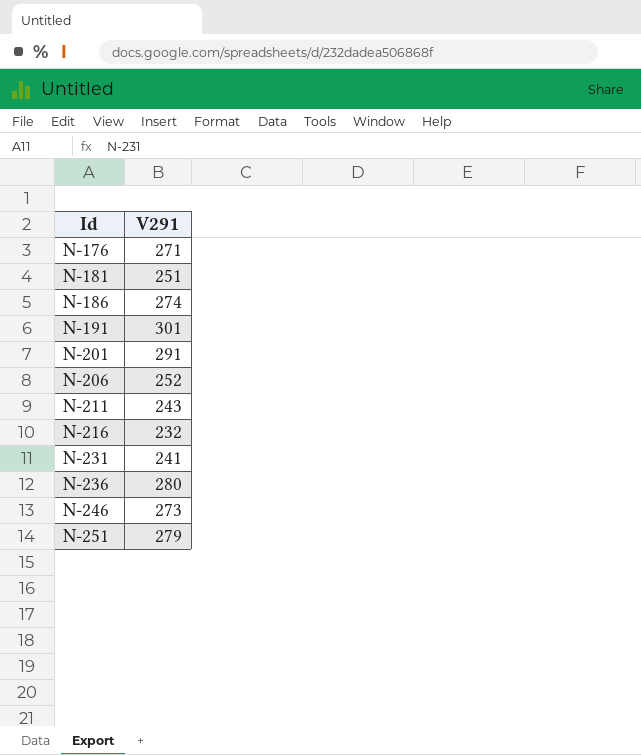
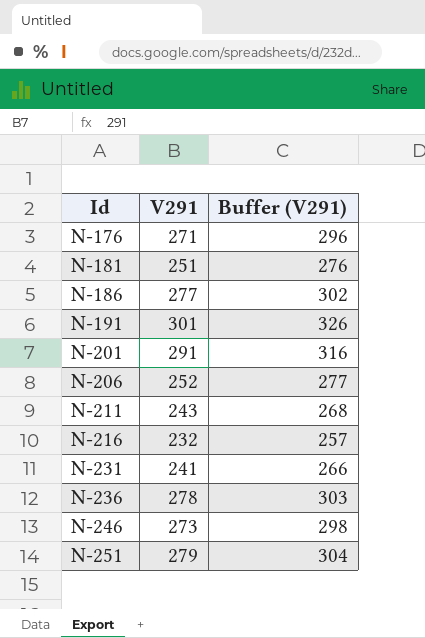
column Buffer (V291) | formula: none -> [V291] + 25
N-186 | V291: 274 -> 277
N-236 | V291: 280 -> 278

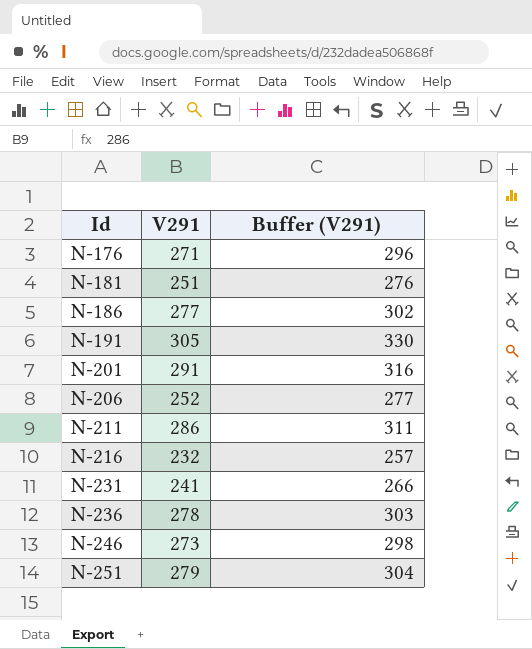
N-191 | V291: 301 -> 305
N-191 | Buffer (V291): 326 -> 330
N-211 | V291: 243 -> 286
N-211 | Buffer (V291): 268 -> 311

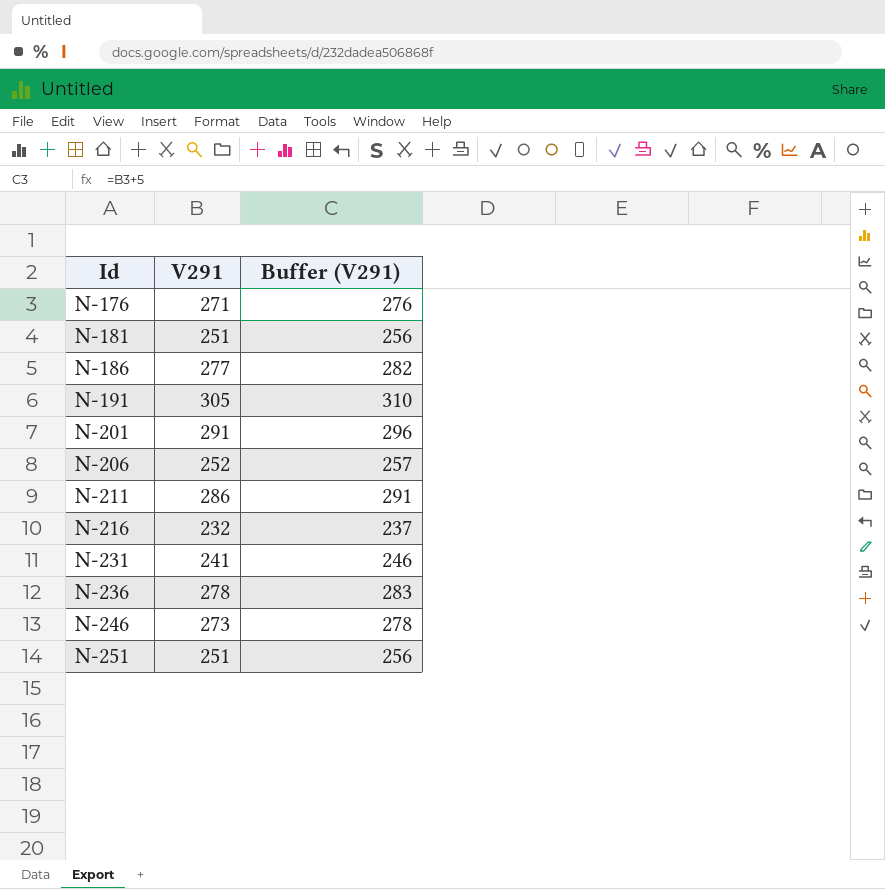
column Buffer (V291) | formula: [V291] + 25 -> [V291] + 5
N-251 | V291: 279 -> 251

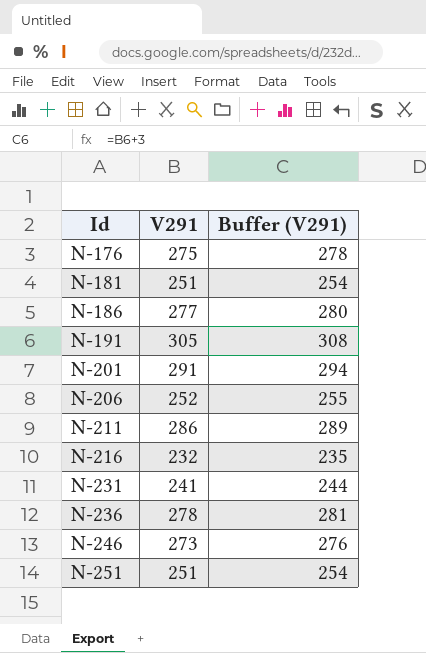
column Buffer (V291) | formula: [V291] + 5 -> [V291] + 3
N-176 | V291: 271 -> 275

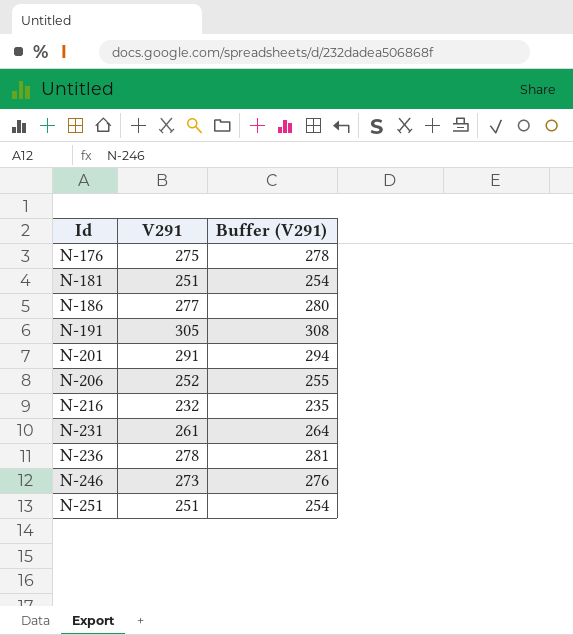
row N-211: 286 | 289 -> none
N-231 | V291: 241 -> 261
N-231 | Buffer (V291): 244 -> 264

